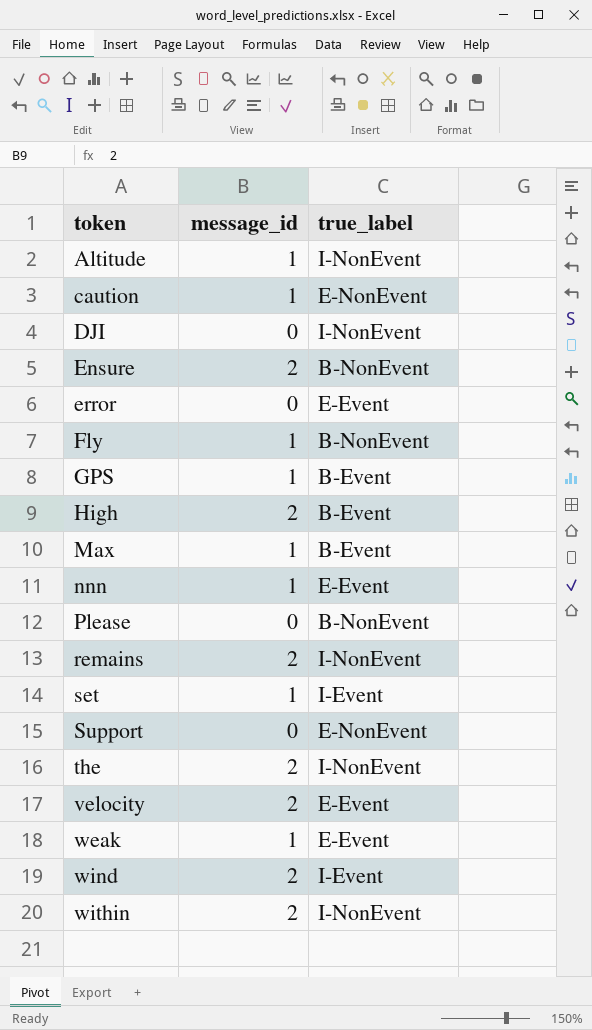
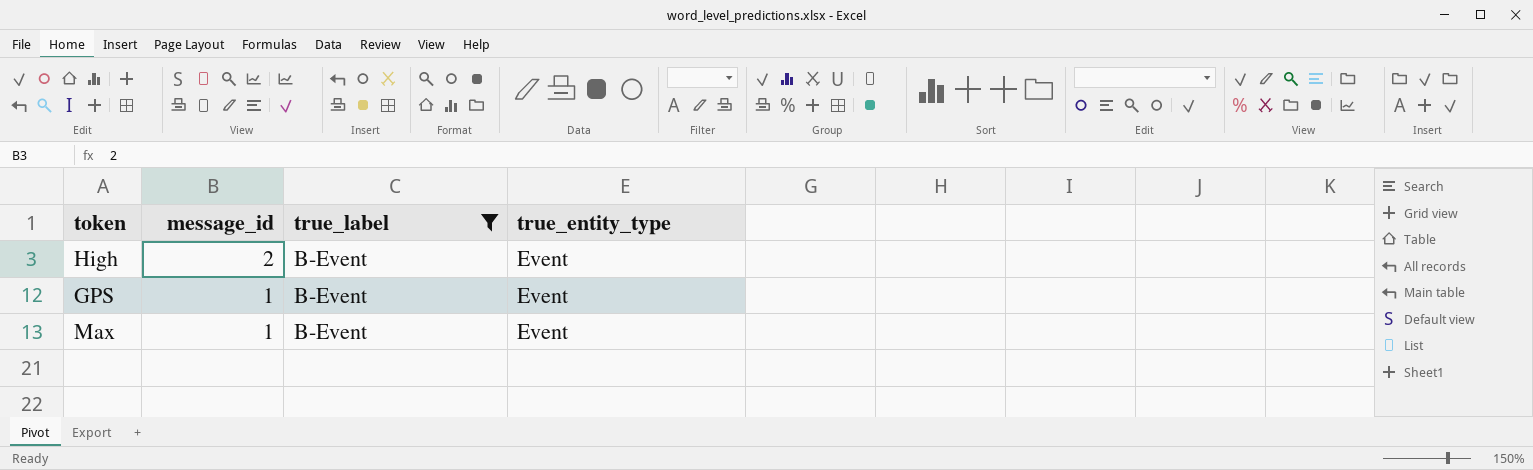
filter: none -> true_label = B-Event
row order: token ascending -> message_id descending
column true_entity_type | position: none -> 4

